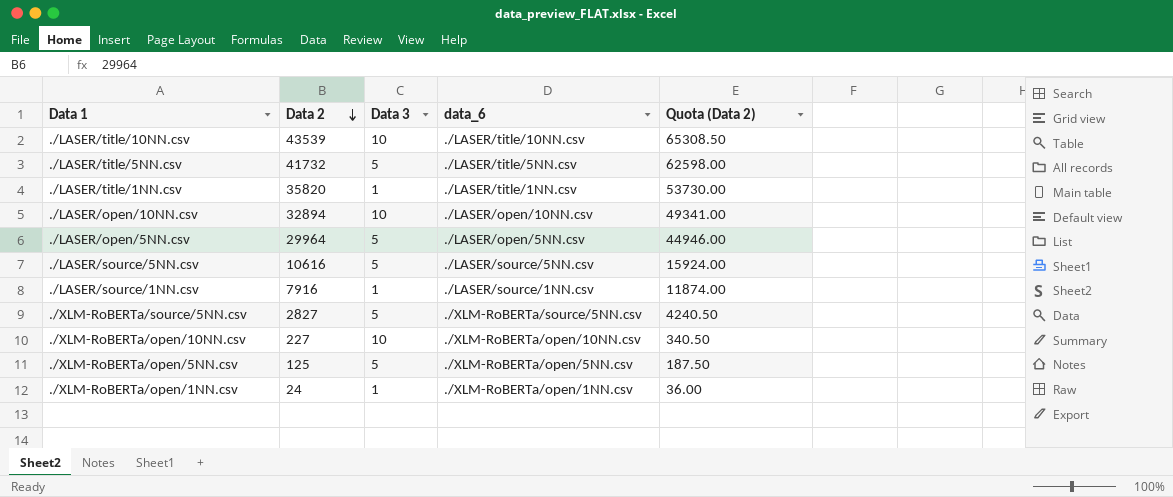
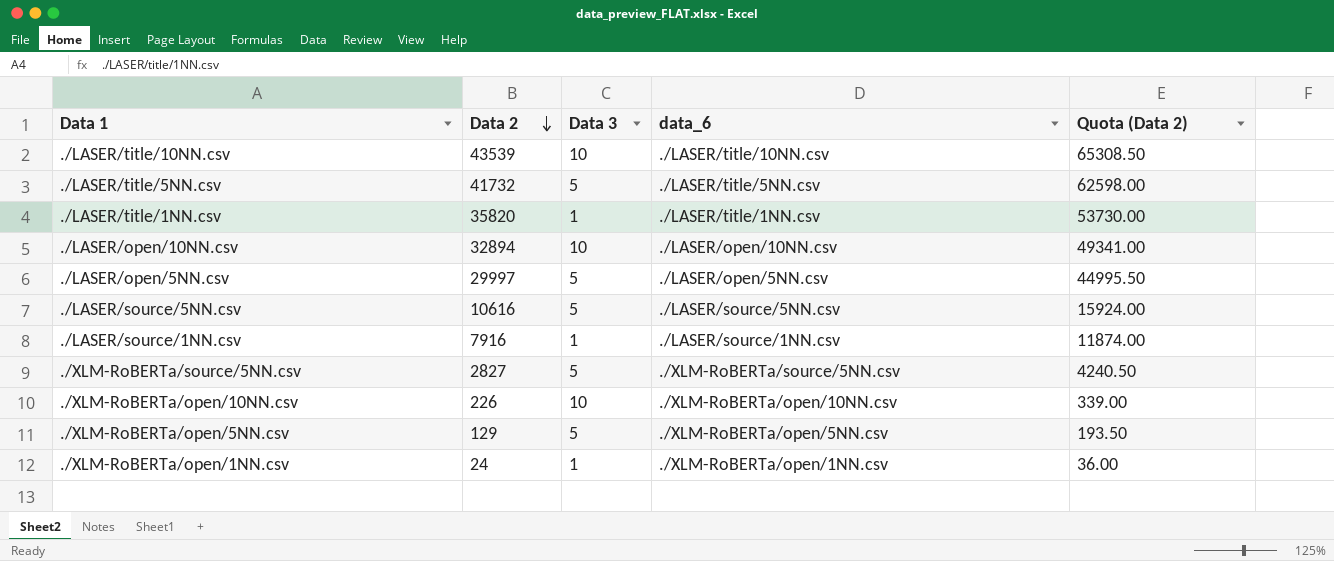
./LASER/open/5NN.csv | Data 2: 29964 -> 29997
./LASER/open/5NN.csv | Quota (Data 2): 44946.00 -> 44995.50
./XLM-RoBERTa/open/10NN.csv | Data 2: 227 -> 226
./XLM-RoBERTa/open/10NN.csv | Quota (Data 2): 340.50 -> 339.00
./XLM-RoBERTa/open/5NN.csv | Data 2: 125 -> 129
./XLM-RoBERTa/open/5NN.csv | Quota (Data 2): 187.50 -> 193.50

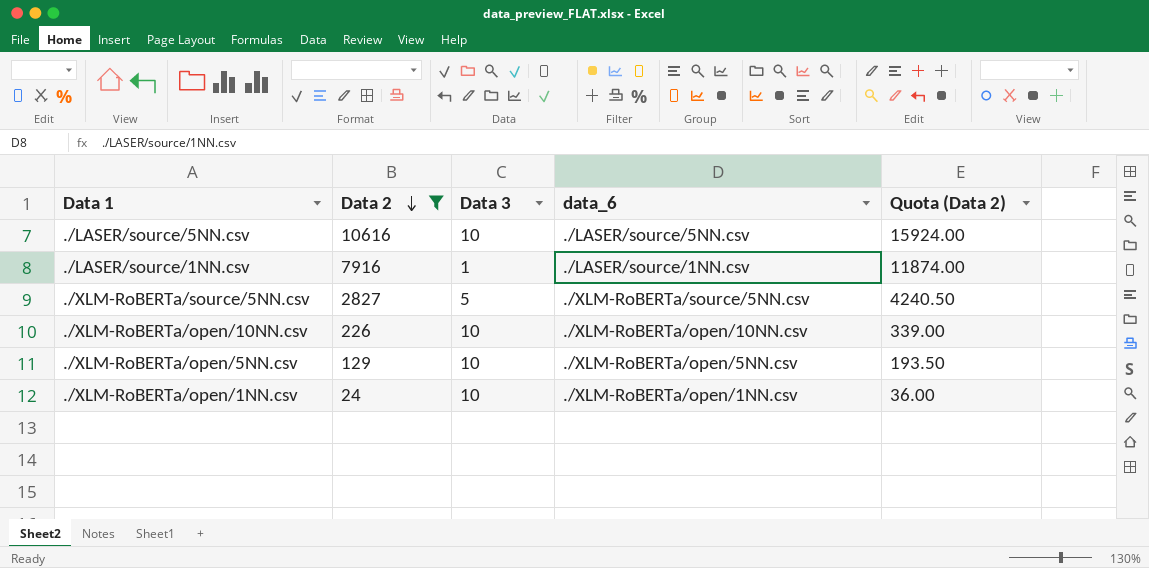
filter: none -> Data 2 <= 10616
./LASER/source/5NN.csv | Data 3: 5 -> 10
./XLM-RoBERTa/open/5NN.csv | Data 3: 5 -> 10
./XLM-RoBERTa/open/1NN.csv | Data 3: 1 -> 10

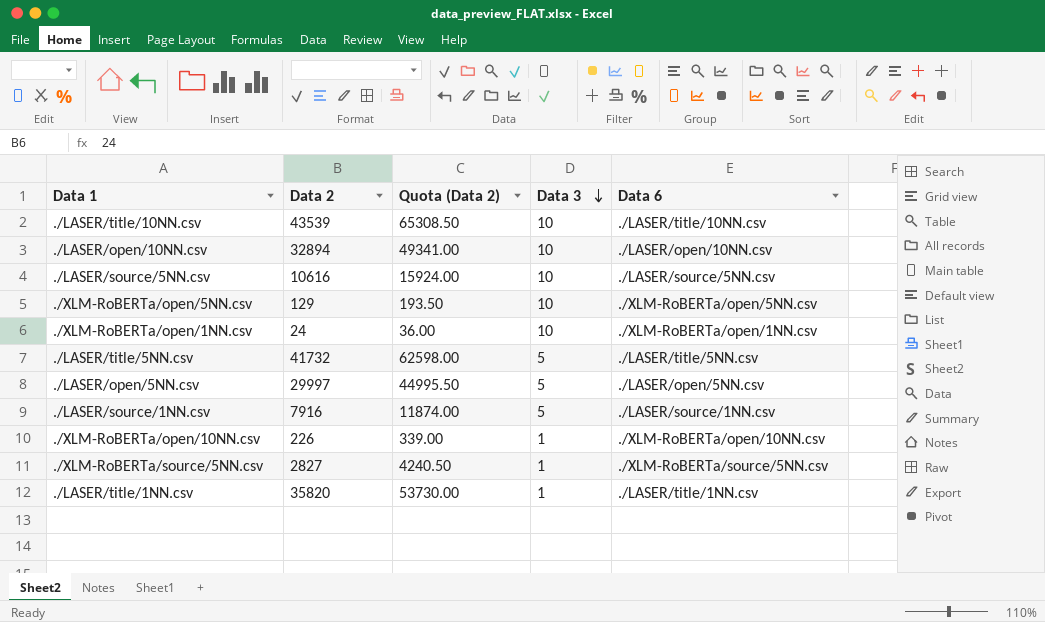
filter: Data 2 <= 10616 -> none
row order: Data 2 descending -> Data 3 descending
column Quota (Data 2) | position: 5 -> 3
column name: data_6 -> Data 6
./LASER/source/1NN.csv | Data 3: 1 -> 5
./XLM-RoBERTa/open/10NN.csv | Data 3: 10 -> 1
./XLM-RoBERTa/source/5NN.csv | Data 3: 5 -> 1

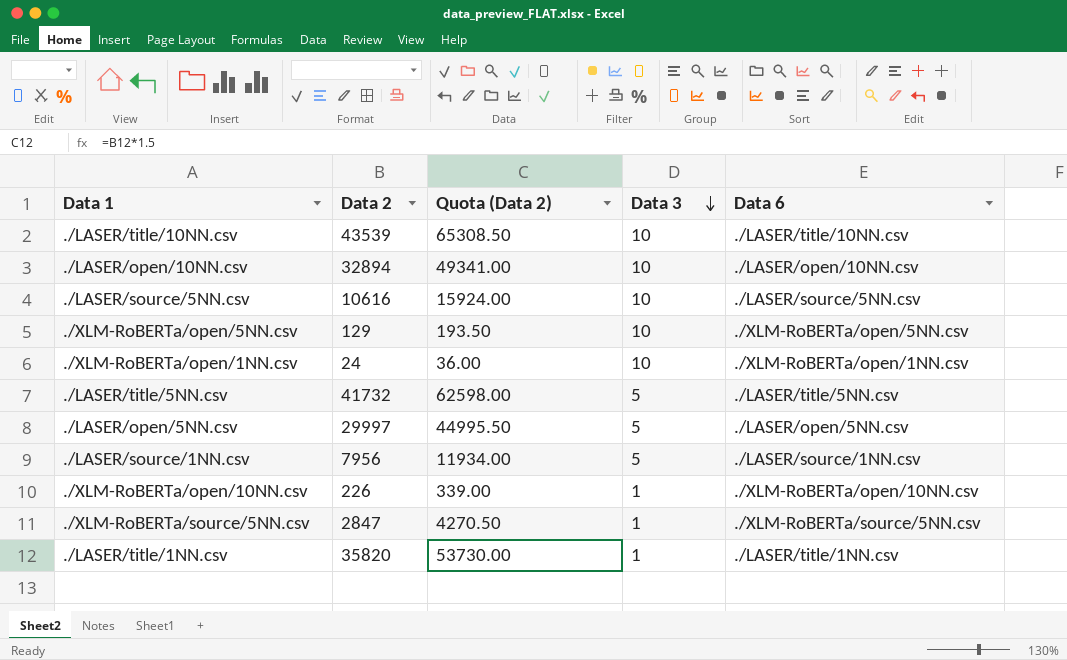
./LASER/source/1NN.csv | Data 2: 7916 -> 7956
./LASER/source/1NN.csv | Quota (Data 2): 11874.00 -> 11934.00
./XLM-RoBERTa/source/5NN.csv | Data 2: 2827 -> 2847
./XLM-RoBERTa/source/5NN.csv | Quota (Data 2): 4240.50 -> 4270.50

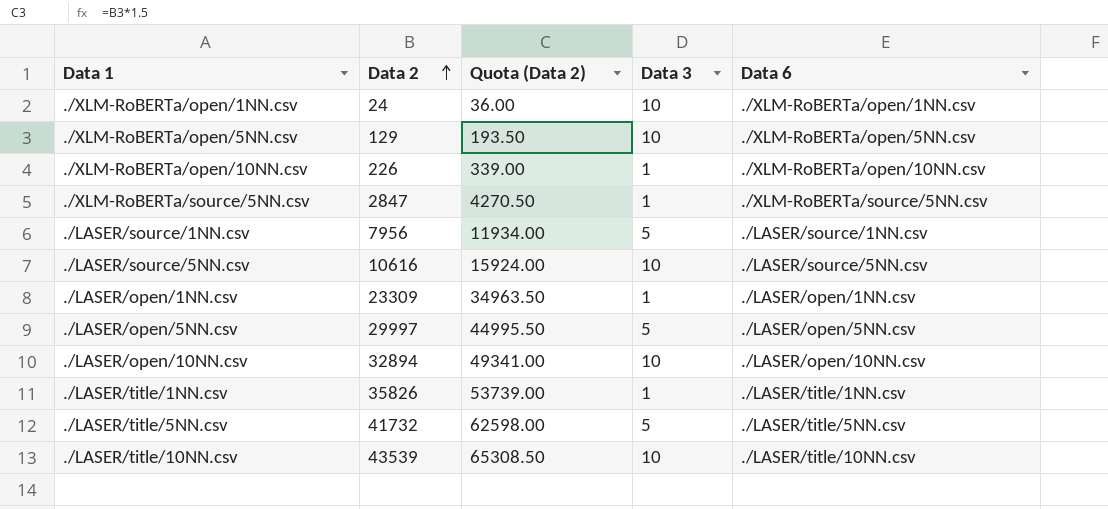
row order: Data 3 descending -> Data 2 ascending
row ./LASER/open/1NN.csv: none -> 23309 | 34963.50 | 1 | ./LASER/open/1NN.csv
./LASER/title/1NN.csv | Data 2: 35820 -> 35826
./LASER/title/1NN.csv | Quota (Data 2): 53730.00 -> 53739.00

